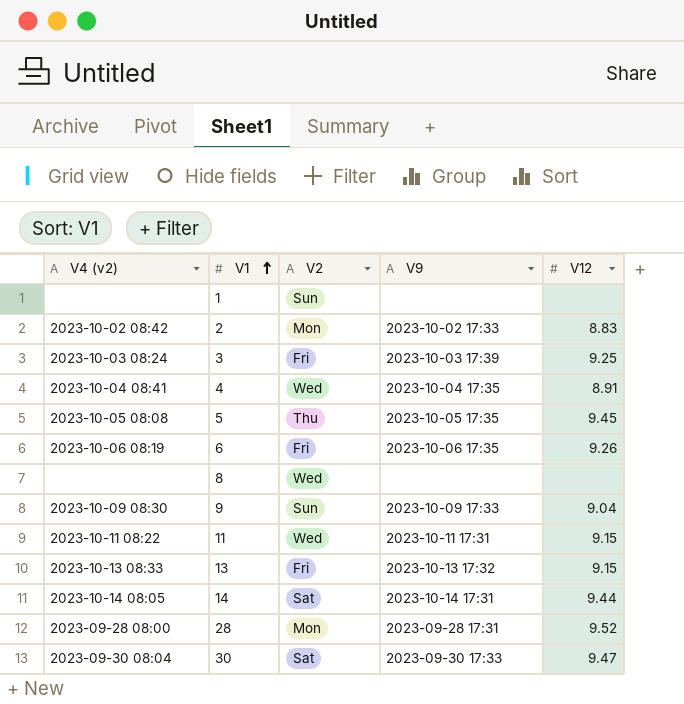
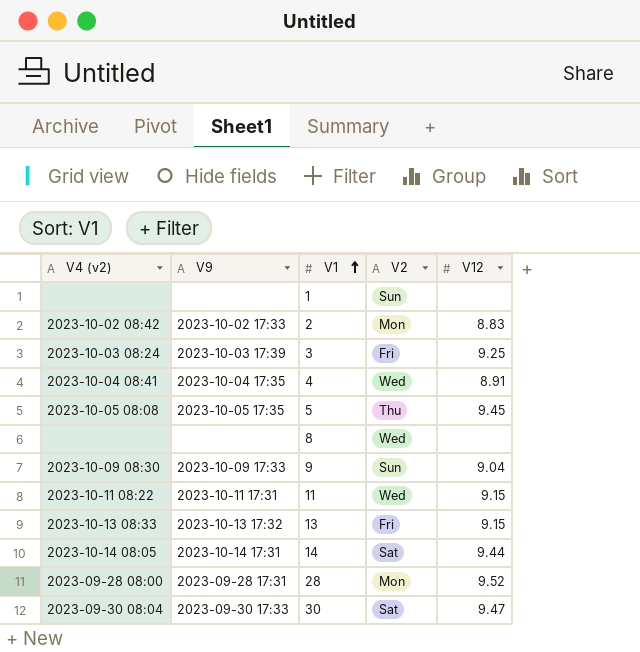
column V9 | position: 4 -> 2
row 6: 2023-10-06 08:19 | Fri | 2023-10-06 17:35 | 9.26 -> none

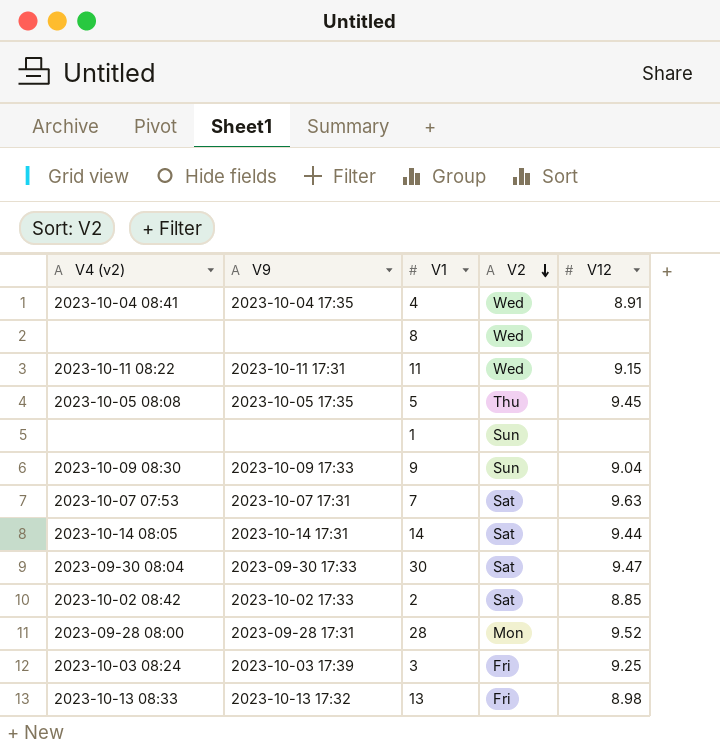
row order: V1 ascending -> V2 descending
row 7: none -> 2023-10-07 07:53 | 2023-10-07 17:31 | Sat | 9.63
2 | V2: Mon -> Sat
2 | V12: 8.83 -> 8.85
13 | V12: 9.15 -> 8.98

